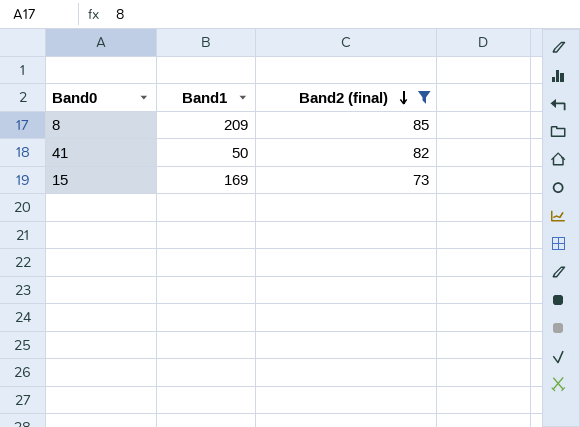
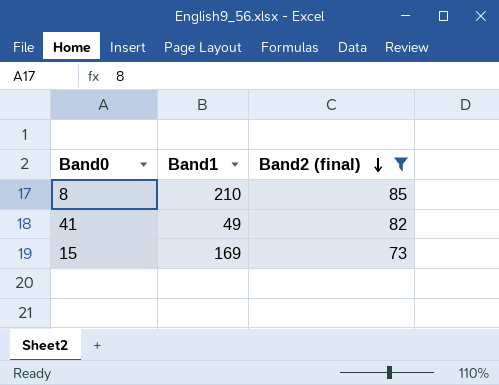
8 | Band1: 209 -> 210
41 | Band1: 50 -> 49

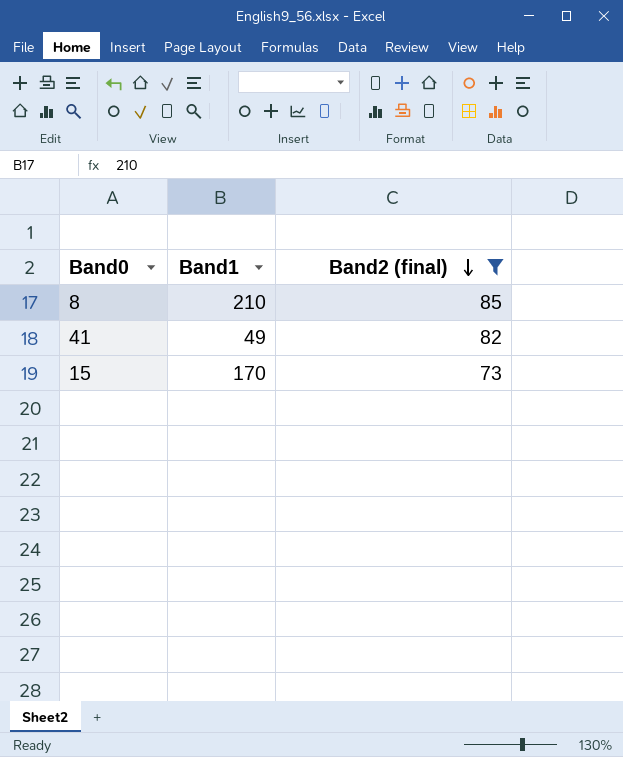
15 | Band1: 169 -> 170

